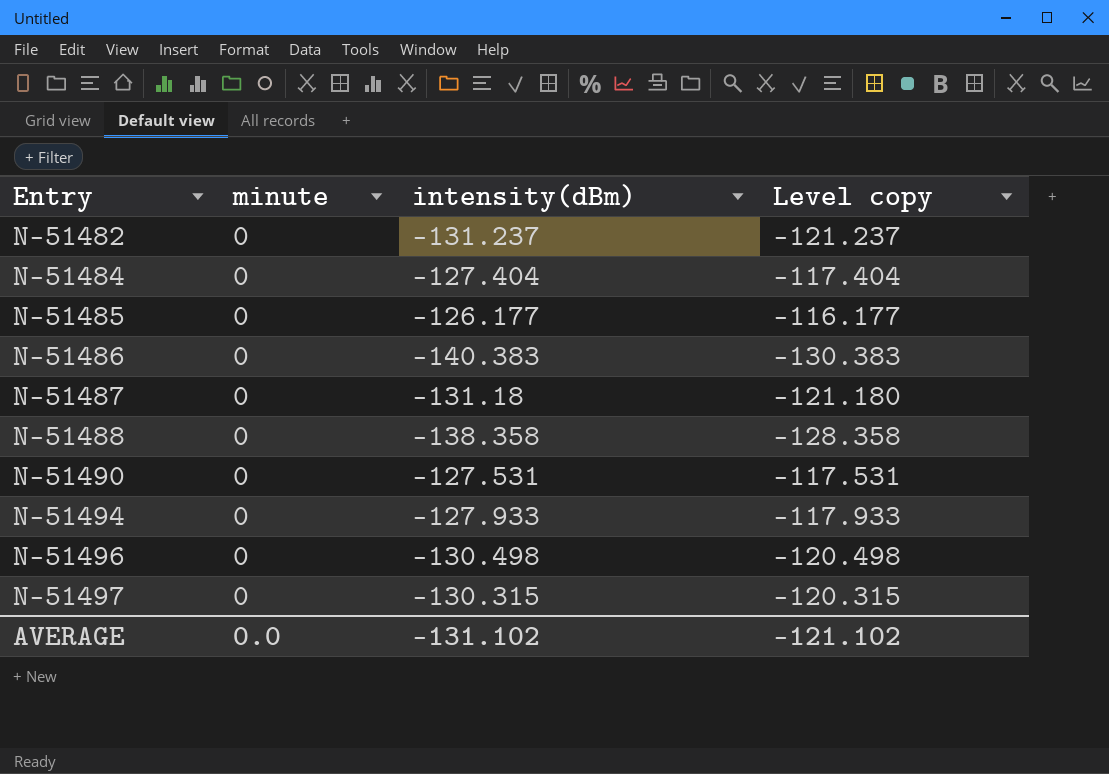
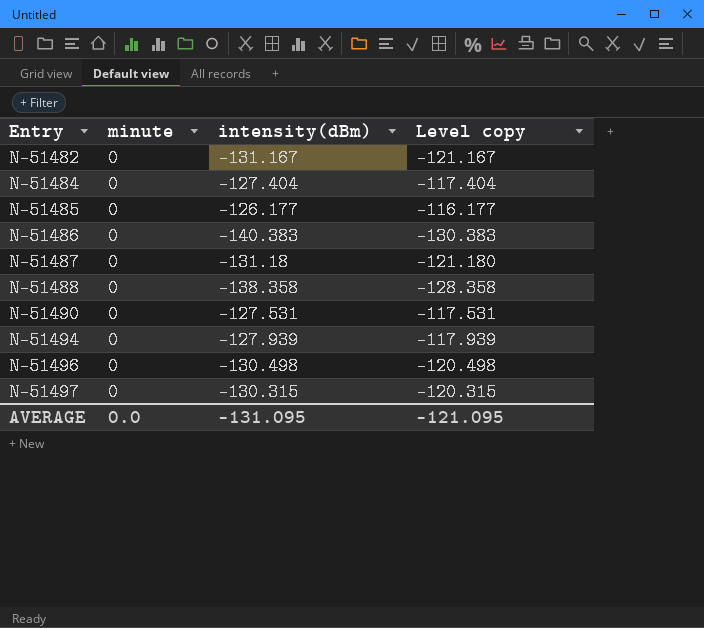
N-51482 | intensity(dBm): -131.237 -> -131.167
N-51482 | Level copy: -121.237 -> -121.167
N-51494 | intensity(dBm): -127.933 -> -127.939
N-51494 | Level copy: -117.933 -> -117.939
AVERAGE | intensity(dBm): -131.102 -> -131.095
AVERAGE | Level copy: -121.102 -> -121.095

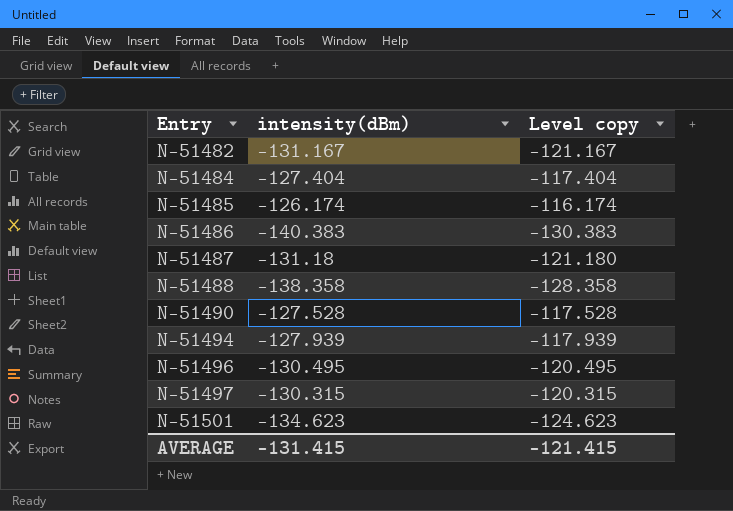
column minute | position: 2 -> none
N-51485 | intensity(dBm): -126.177 -> -126.174
N-51485 | Level copy: -116.177 -> -116.174
N-51490 | intensity(dBm): -127.531 -> -127.528
N-51490 | Level copy: -117.531 -> -117.528
N-51496 | intensity(dBm): -130.498 -> -130.495
N-51496 | Level copy: -120.498 -> -120.495
row N-51501: none -> -134.623 | -124.623
AVERAGE | intensity(dBm): -131.095 -> -131.415
AVERAGE | Level copy: -121.095 -> -121.415

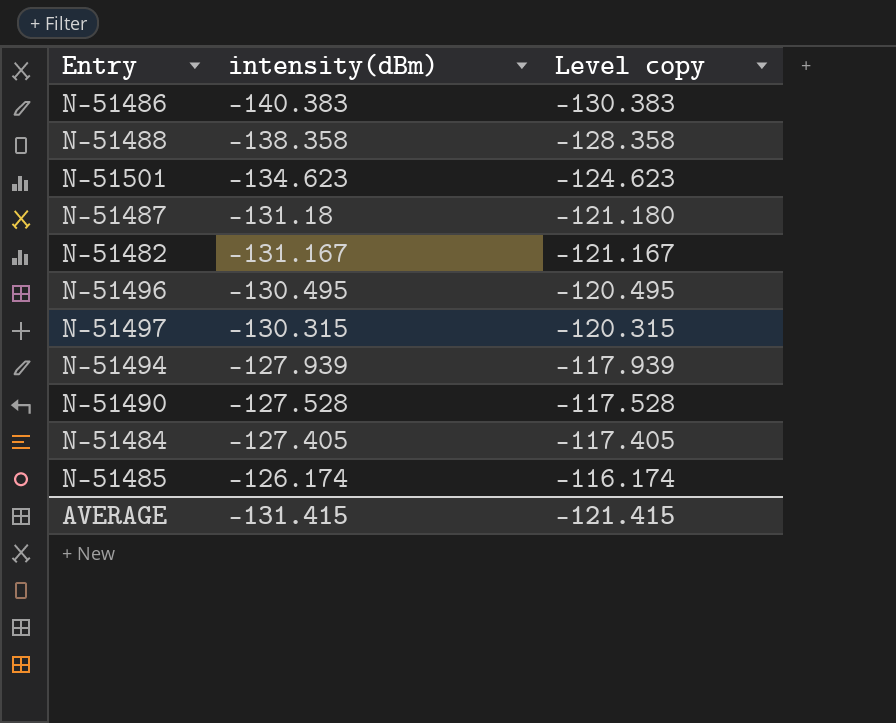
row order: Entry ascending -> intensity(dBm) ascending
N-51484 | intensity(dBm): -127.404 -> -127.405
N-51484 | Level copy: -117.404 -> -117.405

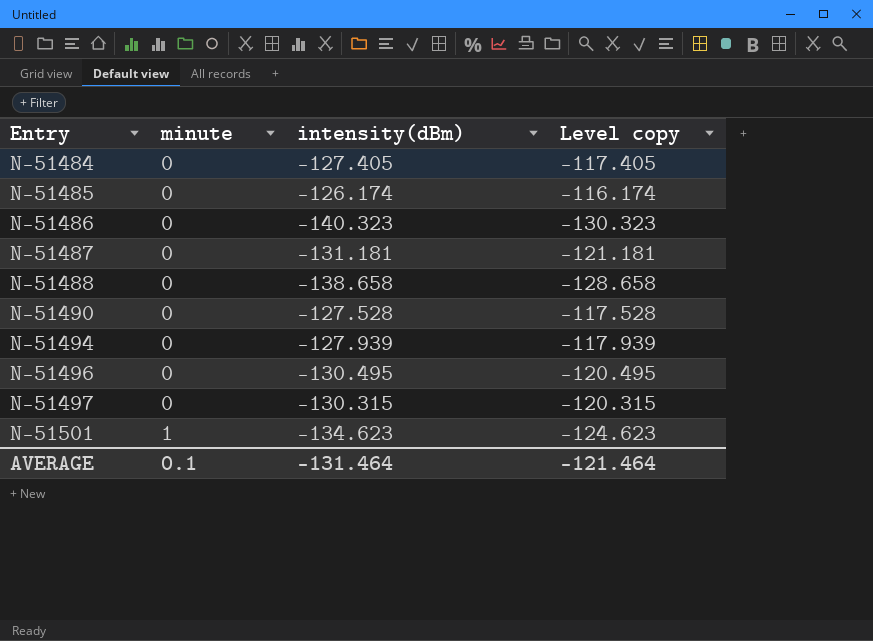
row order: intensity(dBm) ascending -> Entry ascending
column minute | position: none -> 2
row N-51482: -131.167 | -121.167 -> none
N-51486 | intensity(dBm): -140.383 -> -140.323
N-51486 | Level copy: -130.383 -> -130.323
N-51487 | intensity(dBm): -131.18 -> -131.181
N-51487 | Level copy: -121.180 -> -121.181
N-51488 | intensity(dBm): -138.358 -> -138.658
N-51488 | Level copy: -128.358 -> -128.658
AVERAGE | intensity(dBm): -131.415 -> -131.464
AVERAGE | Level copy: -121.415 -> -121.464

